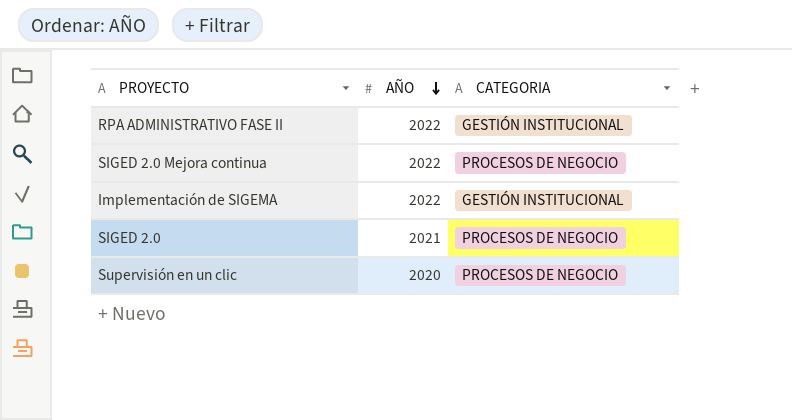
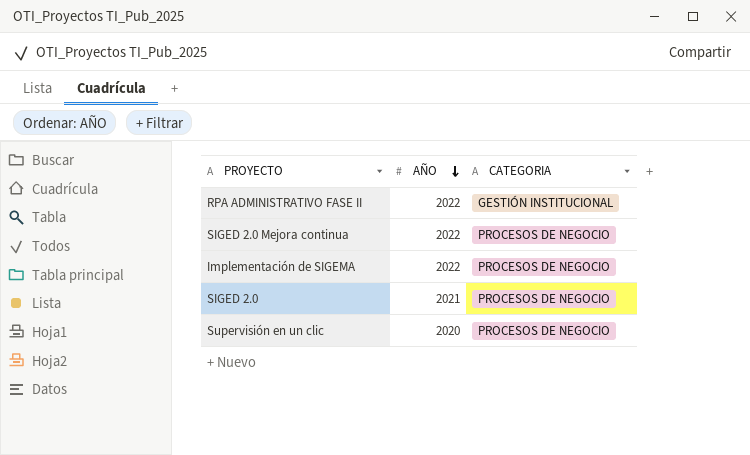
Implementación de SIGEMA | CATEGORIA: GESTIÓN INSTITUCIONAL -> PROCESOS DE NEGOCIO

